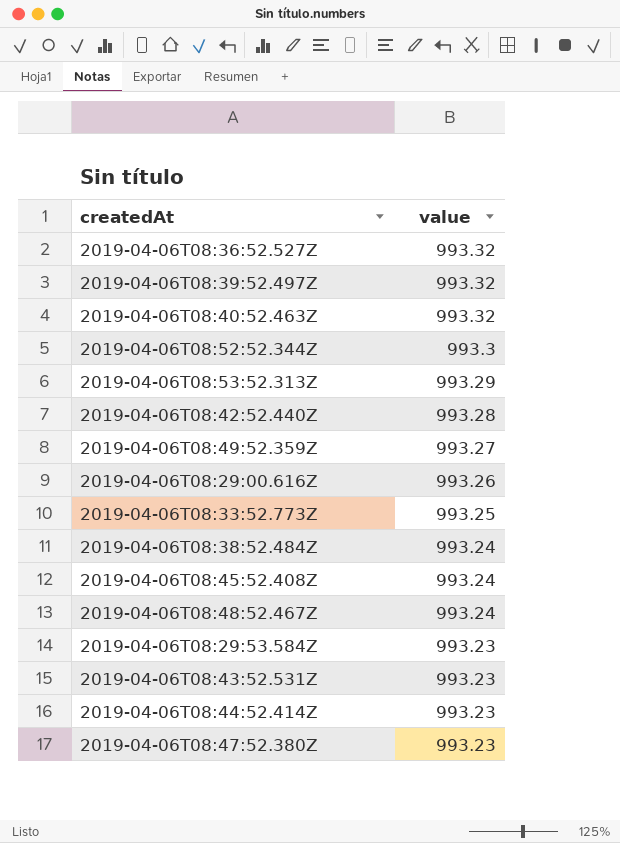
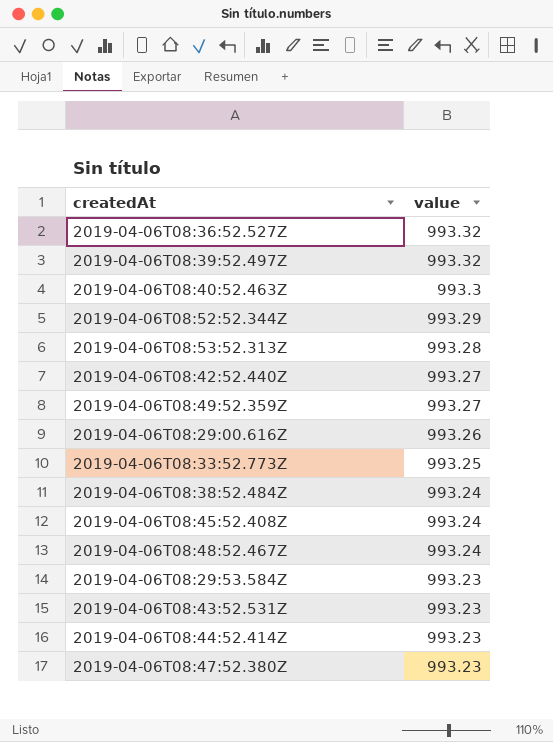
2019-04-06T08:40:52.463Z | value: 993.32 -> 993.3
2019-04-06T08:52:52.344Z | value: 993.3 -> 993.29
2019-04-06T08:53:52.313Z | value: 993.29 -> 993.28
2019-04-06T08:42:52.440Z | value: 993.28 -> 993.27

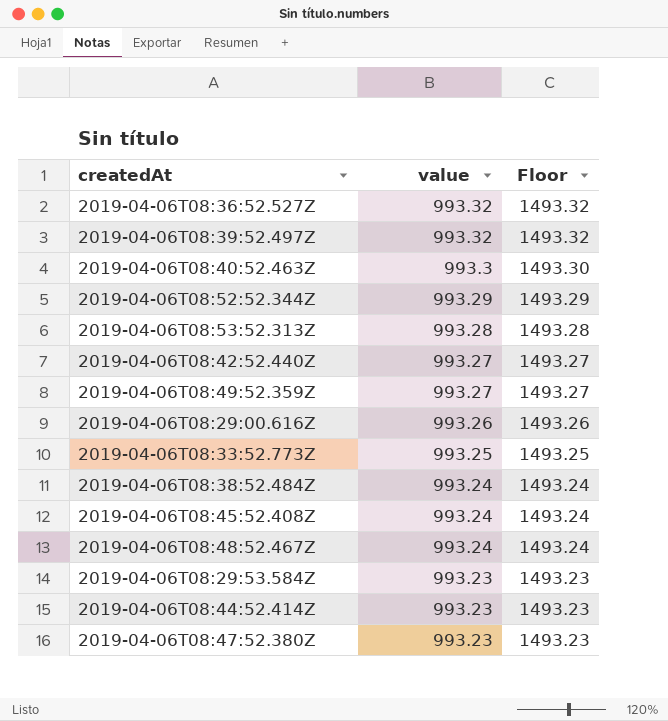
column Floor | formula: none -> [value] + 500
row 2019-04-06T08:43:52.531Z: 993.23 -> none

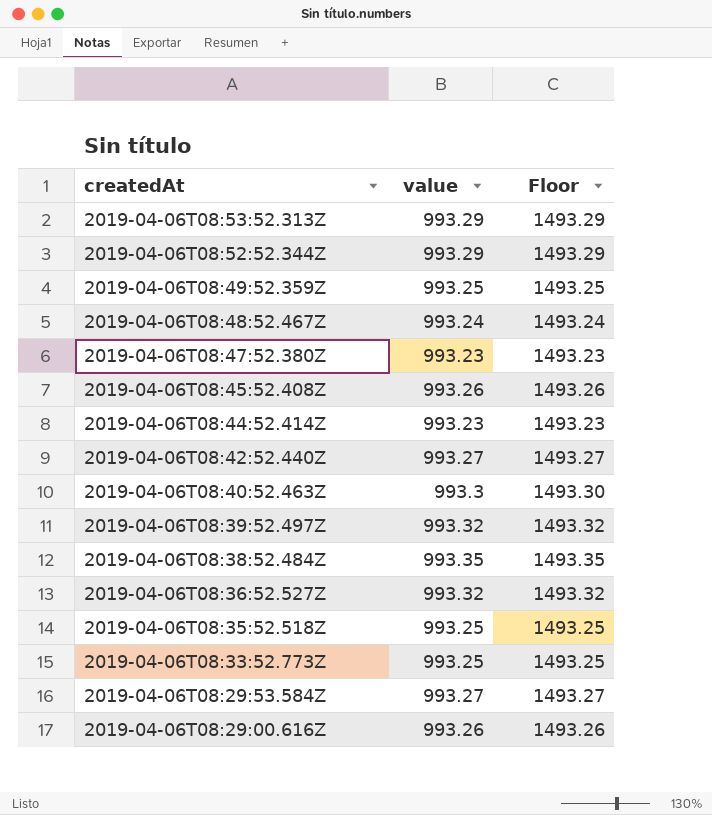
row order: value descending -> createdAt descending
2019-04-06T08:53:52.313Z | value: 993.28 -> 993.29
2019-04-06T08:53:52.313Z | Floor: 1493.28 -> 1493.29
2019-04-06T08:49:52.359Z | value: 993.27 -> 993.25
2019-04-06T08:49:52.359Z | Floor: 1493.27 -> 1493.25
2019-04-06T08:45:52.408Z | value: 993.24 -> 993.26
2019-04-06T08:45:52.408Z | Floor: 1493.24 -> 1493.26
2019-04-06T08:38:52.484Z | value: 993.24 -> 993.35
2019-04-06T08:38:52.484Z | Floor: 1493.24 -> 1493.35
row 2019-04-06T08:35:52.518Z: none -> 993.25 | 1493.25
2019-04-06T08:29:53.584Z | value: 993.23 -> 993.27
2019-04-06T08:29:53.584Z | Floor: 1493.23 -> 1493.27

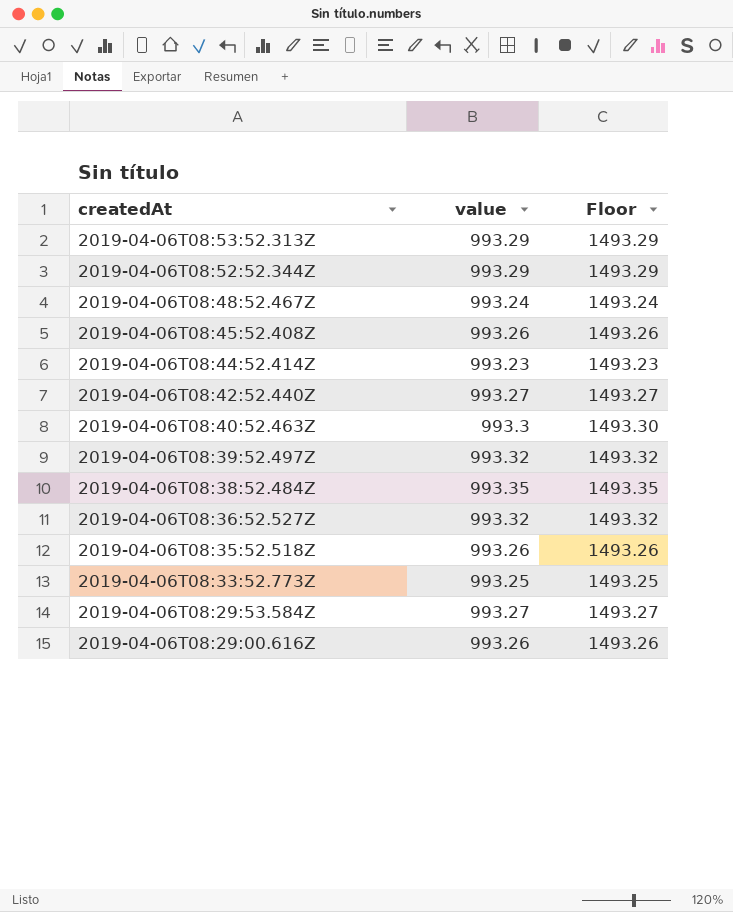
row 2019-04-06T08:49:52.359Z: 993.25 | 1493.25 -> none
row 2019-04-06T08:47:52.380Z: 993.23 | 1493.23 -> none
2019-04-06T08:35:52.518Z | value: 993.25 -> 993.26
2019-04-06T08:35:52.518Z | Floor: 1493.25 -> 1493.26

